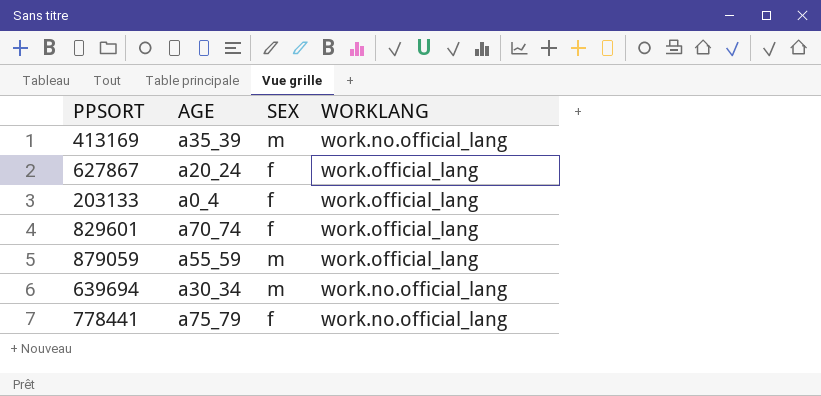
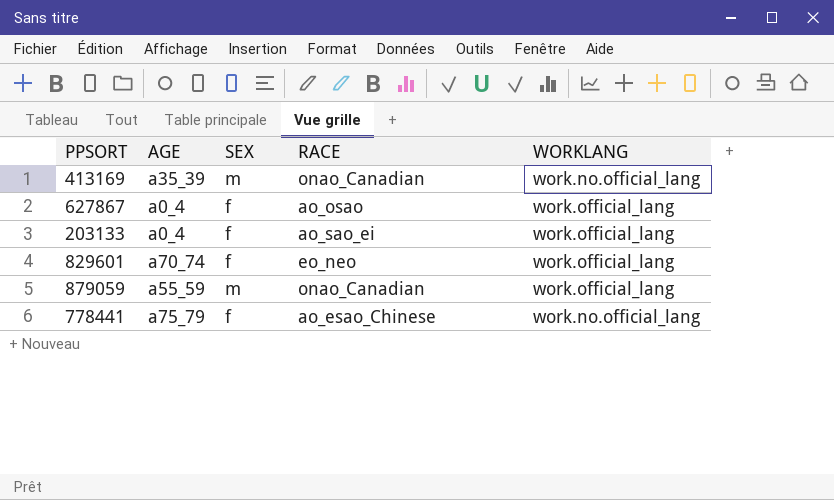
column RACE | position: none -> 4
row 639694: a30_34 | m | work.no.official_lang -> none
627867 | AGE: a20_24 -> a0_4

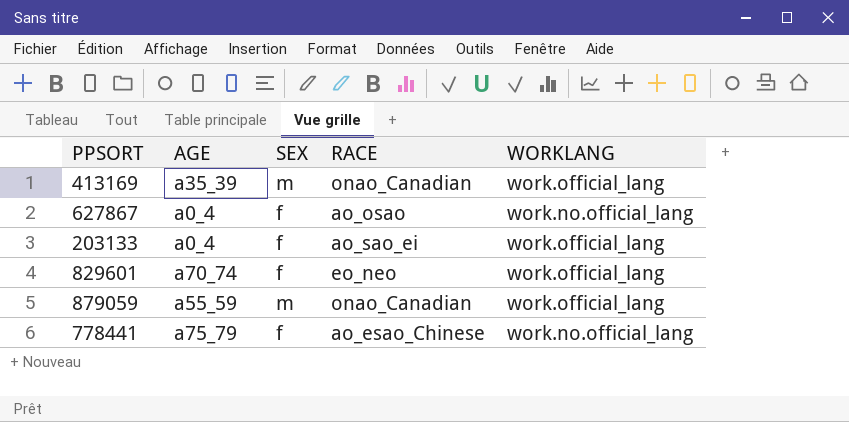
413169 | WORKLANG: work.no.official_lang -> work.official_lang
627867 | WORKLANG: work.official_lang -> work.no.official_lang

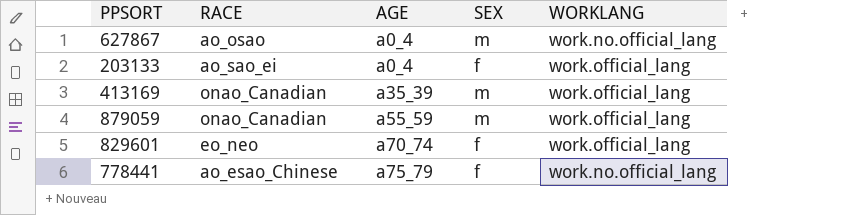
row order: none -> AGE ascending
column RACE | position: 4 -> 2
627867 | SEX: f -> m

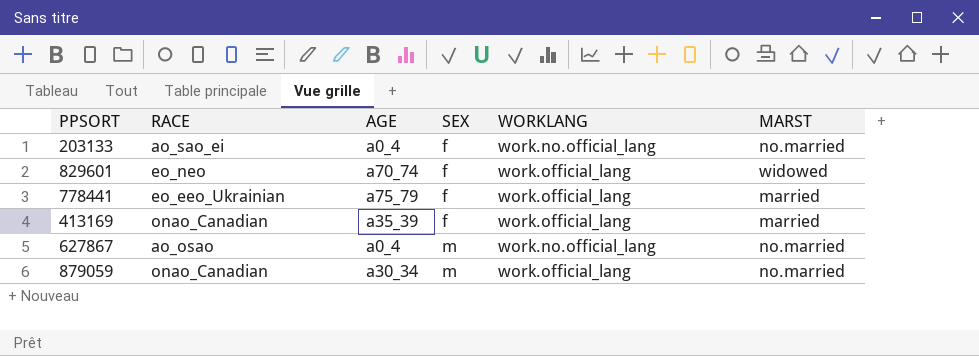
row order: AGE ascending -> SEX ascending
column MARST | position: none -> 6
203133 | WORKLANG: work.official_lang -> work.no.official_lang
778441 | RACE: ao_esao_Chinese -> eo_eeo_Ukrainian
778441 | WORKLANG: work.no.official_lang -> work.official_lang
413169 | SEX: m -> f
879059 | AGE: a55_59 -> a30_34

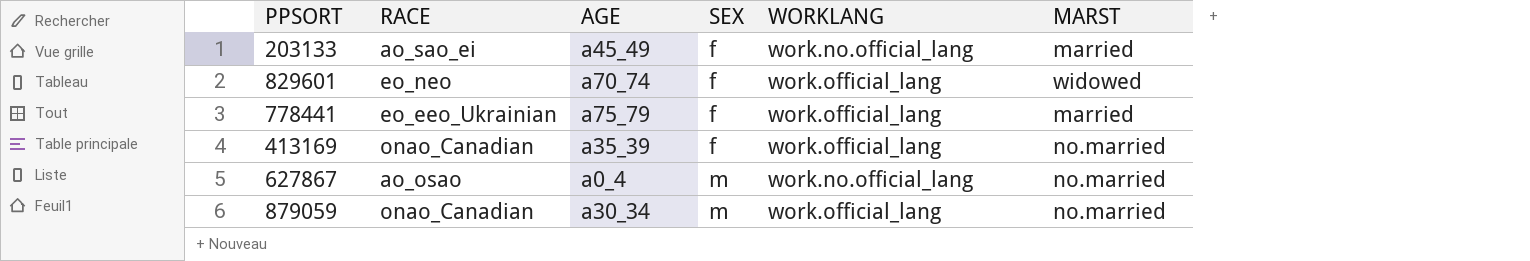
203133 | AGE: a0_4 -> a45_49
203133 | MARST: no.married -> married
413169 | MARST: married -> no.married

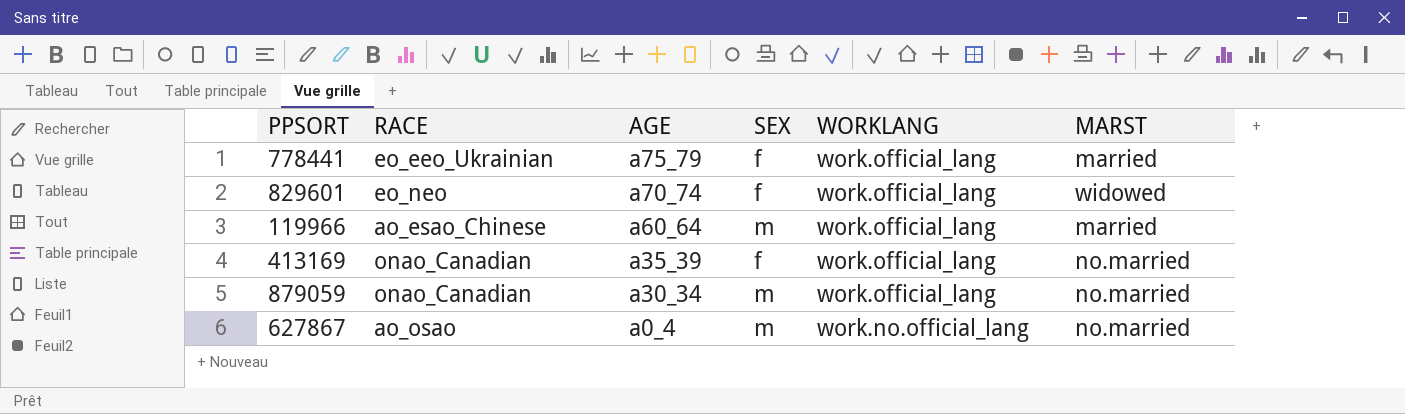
row order: SEX ascending -> AGE descending
row 203133: ao_sao_ei | a45_49 | f | work.no.official_lang | married -> none
row 119966: none -> ao_esao_Chinese | a60_64 | m | work.official_lang | married

